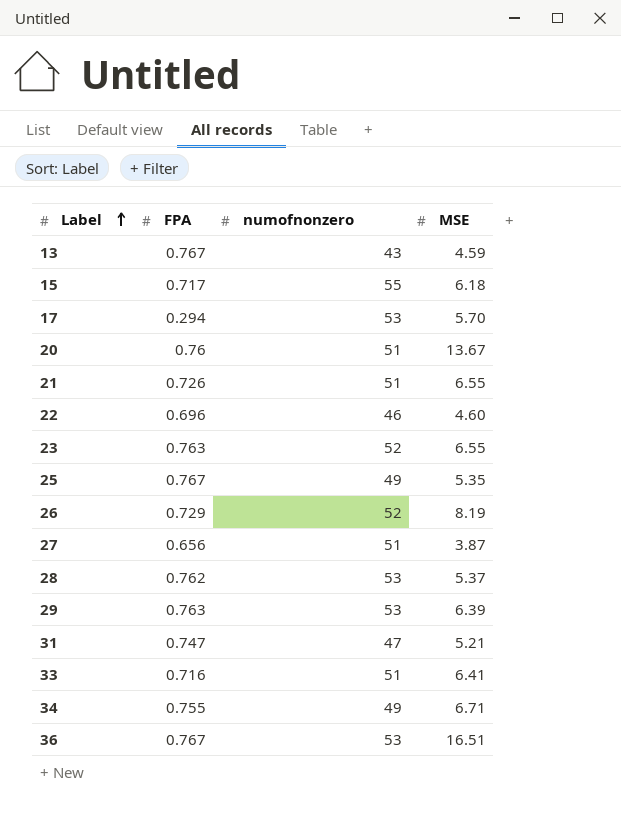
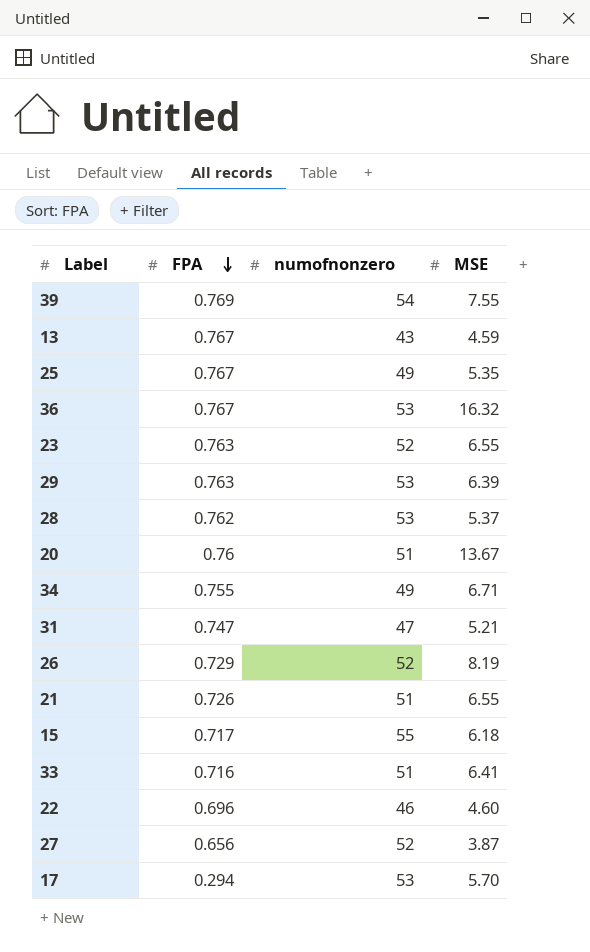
row order: Label ascending -> FPA descending
row 39: none -> 0.769 | 54 | 7.55
36 | MSE: 16.51 -> 16.32
27 | numofnonzero: 51 -> 52

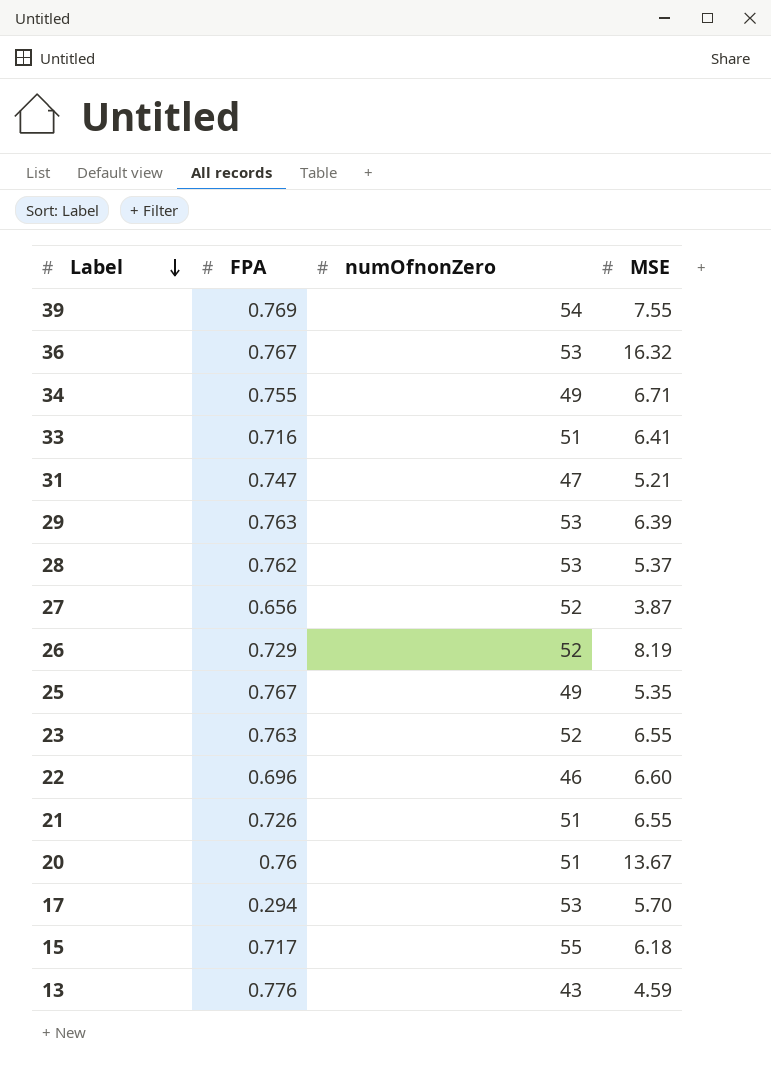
row order: FPA descending -> Label descending
column name: numofnonzero -> numOfnonZero
22 | MSE: 4.60 -> 6.60
13 | FPA: 0.767 -> 0.776

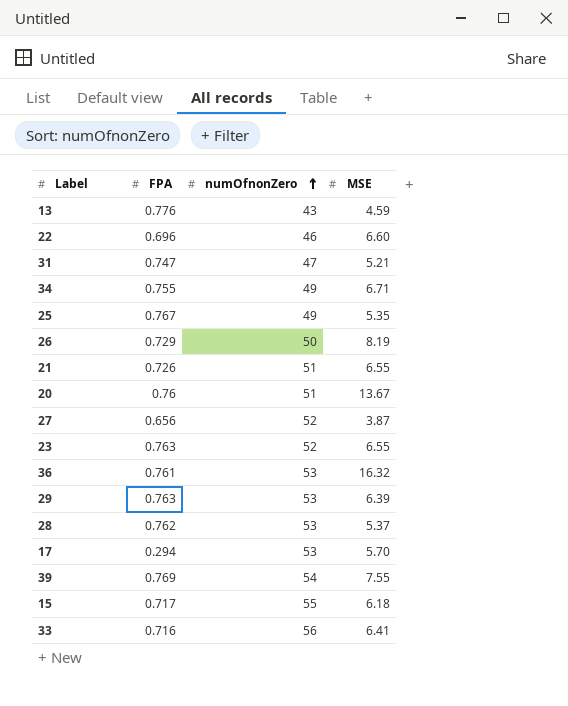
row order: Label descending -> numOfnonZero ascending
26 | numOfnonZero: 52 -> 50
36 | FPA: 0.767 -> 0.761
33 | numOfnonZero: 51 -> 56

